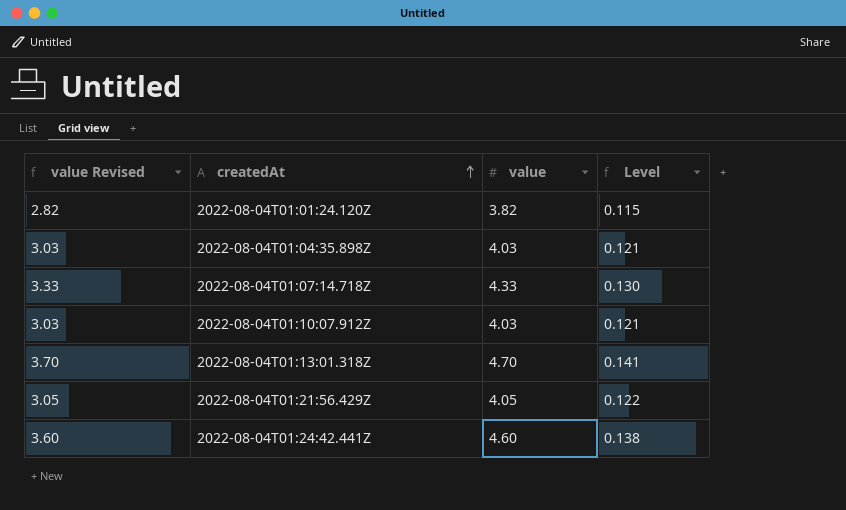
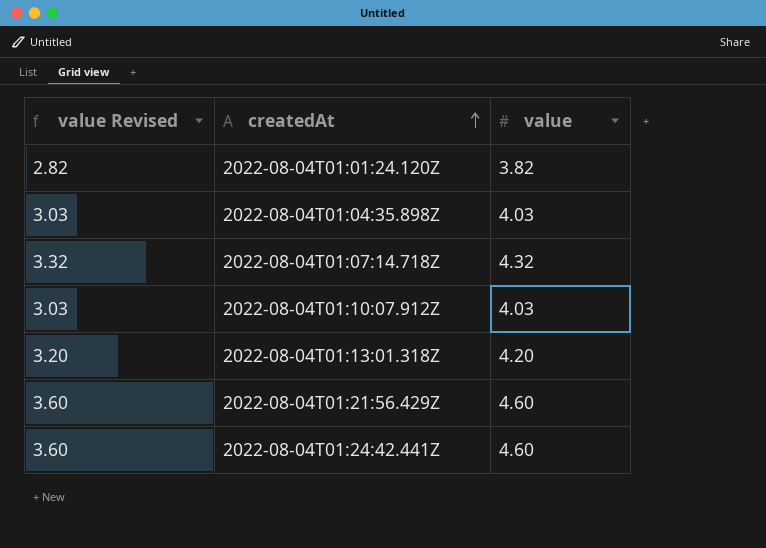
column Level | formula: [value] * 0.03 -> none
2022-08-04T01:07:14.718Z | value Revised: 3.33 -> 3.32
2022-08-04T01:07:14.718Z | value: 4.33 -> 4.32
2022-08-04T01:13:01.318Z | value Revised: 3.70 -> 3.20
2022-08-04T01:13:01.318Z | value: 4.70 -> 4.20
2022-08-04T01:21:56.429Z | value Revised: 3.05 -> 3.60
2022-08-04T01:21:56.429Z | value: 4.05 -> 4.60

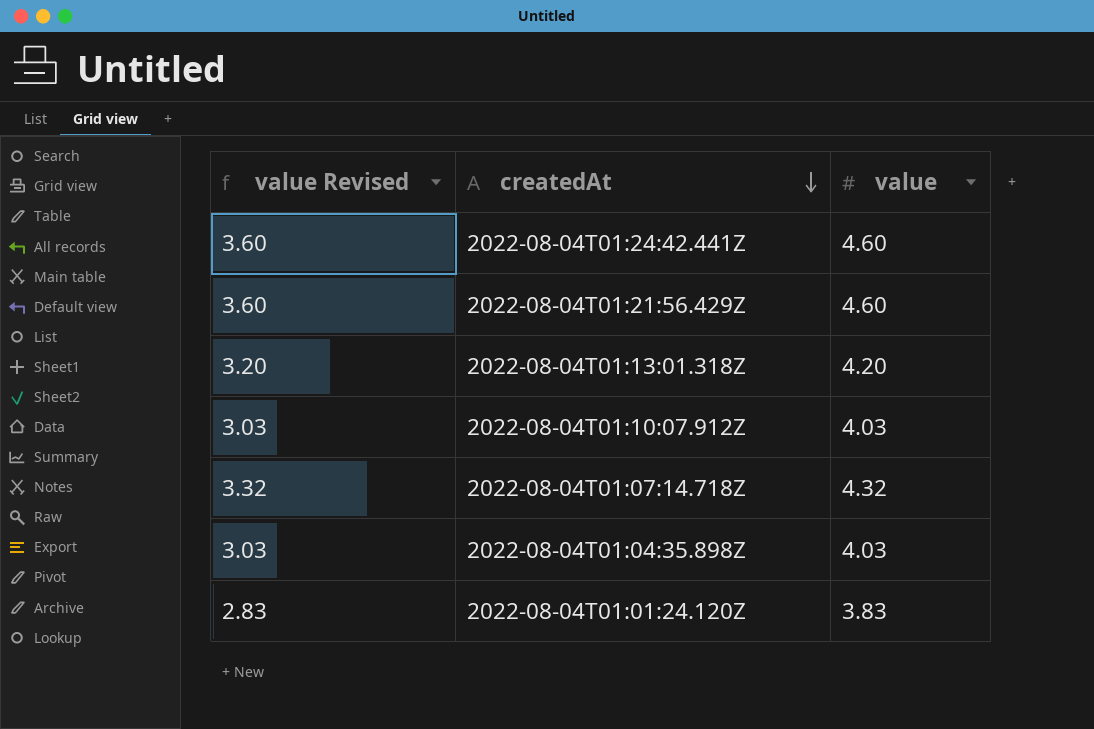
row order: createdAt ascending -> createdAt descending
2022-08-04T01:01:24.120Z | value Revised: 2.82 -> 2.83
2022-08-04T01:01:24.120Z | value: 3.82 -> 3.83

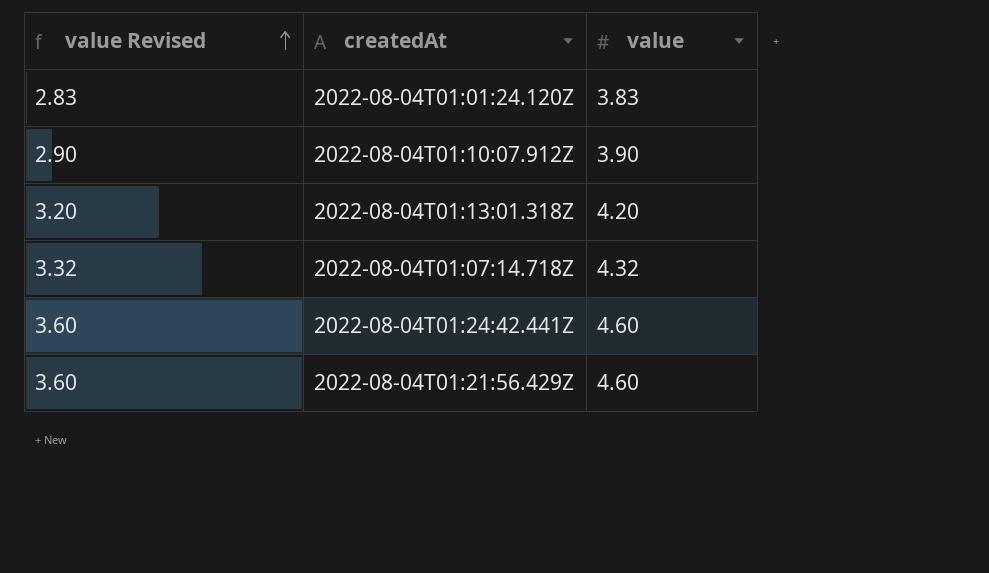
row order: createdAt descending -> value Revised ascending
row 2022-08-04T01:04:35.898Z: 3.03 | 4.03 -> none
2022-08-04T01:10:07.912Z | value Revised: 3.03 -> 2.90
2022-08-04T01:10:07.912Z | value: 4.03 -> 3.90

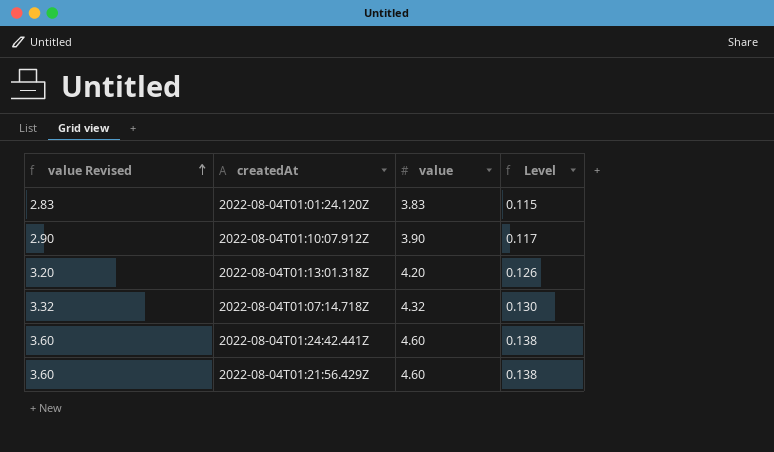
column Level | formula: none -> [value] * 0.03

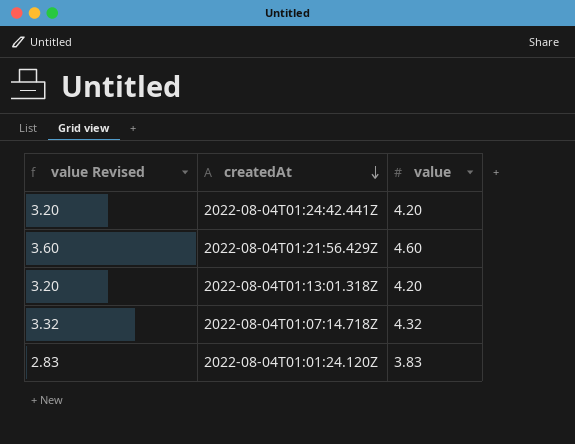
row order: value Revised ascending -> createdAt descending
column Level | formula: [value] * 0.03 -> none
row 2022-08-04T01:10:07.912Z: 2.90 | 3.90 | 0.117 -> none
2022-08-04T01:24:42.441Z | value Revised: 3.60 -> 3.20
2022-08-04T01:24:42.441Z | value: 4.60 -> 4.20

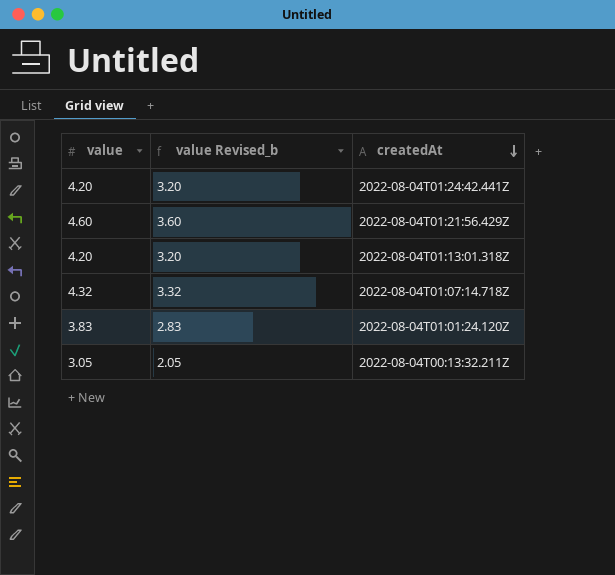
column value | position: 3 -> 1
column name: value Revised -> value Revised_b
row 2022-08-04T00:13:32.211Z: none -> 3.05 | 2.05

